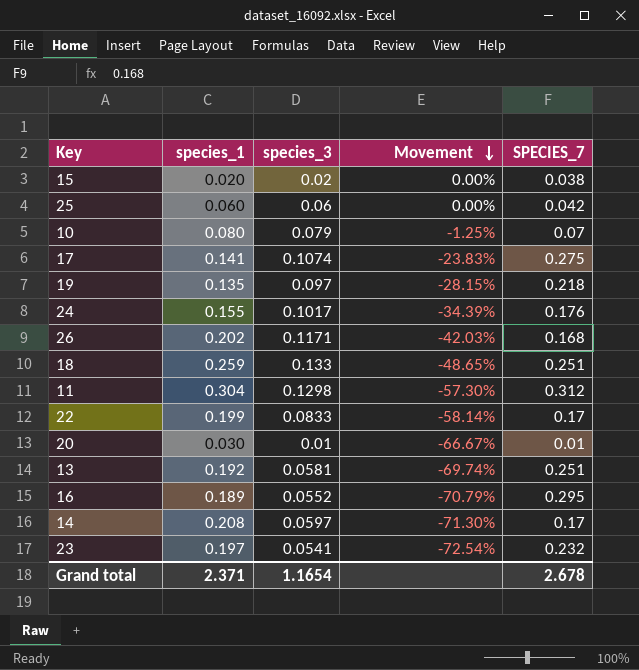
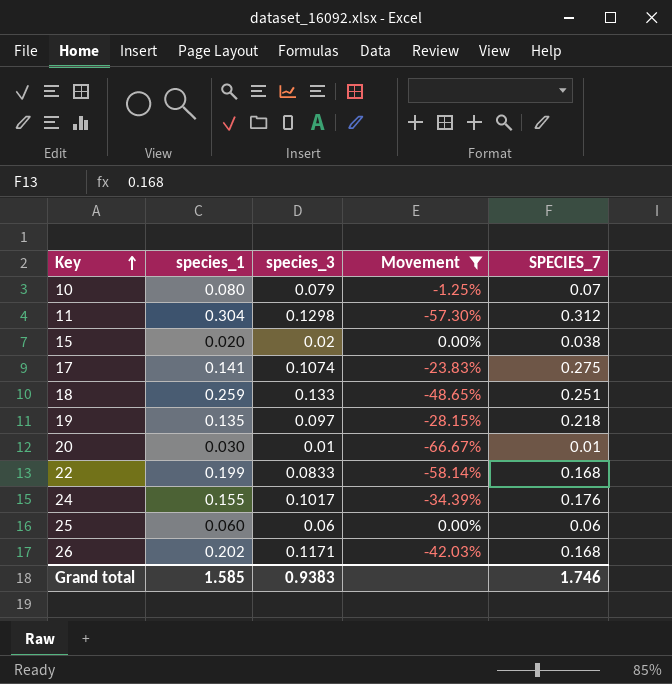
filter: none -> Movement >= -66.67%
row order: Movement descending -> Key ascending
22 | SPECIES_7: 0.17 -> 0.168
25 | SPECIES_7: 0.042 -> 0.06
Grand total | species_1: 2.371 -> 1.585
Grand total | species_3: 1.1654 -> 0.9383
Grand total | SPECIES_7: 2.678 -> 1.746

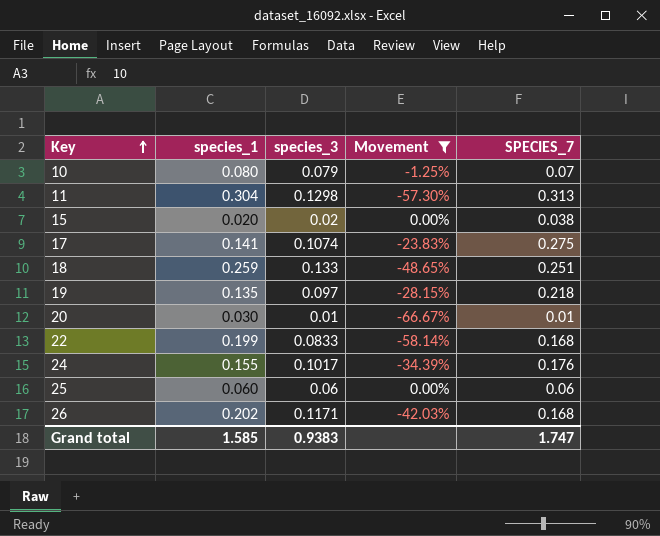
11 | SPECIES_7: 0.312 -> 0.313
Grand total | SPECIES_7: 1.746 -> 1.747

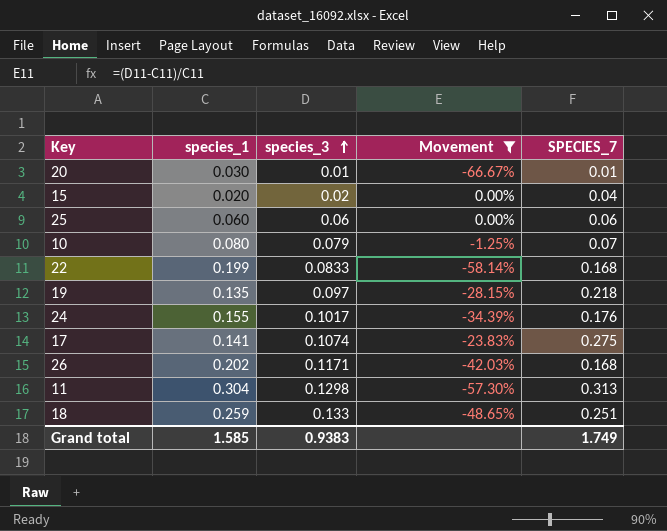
row order: Key ascending -> species_3 ascending
15 | SPECIES_7: 0.038 -> 0.04
Grand total | SPECIES_7: 1.747 -> 1.749

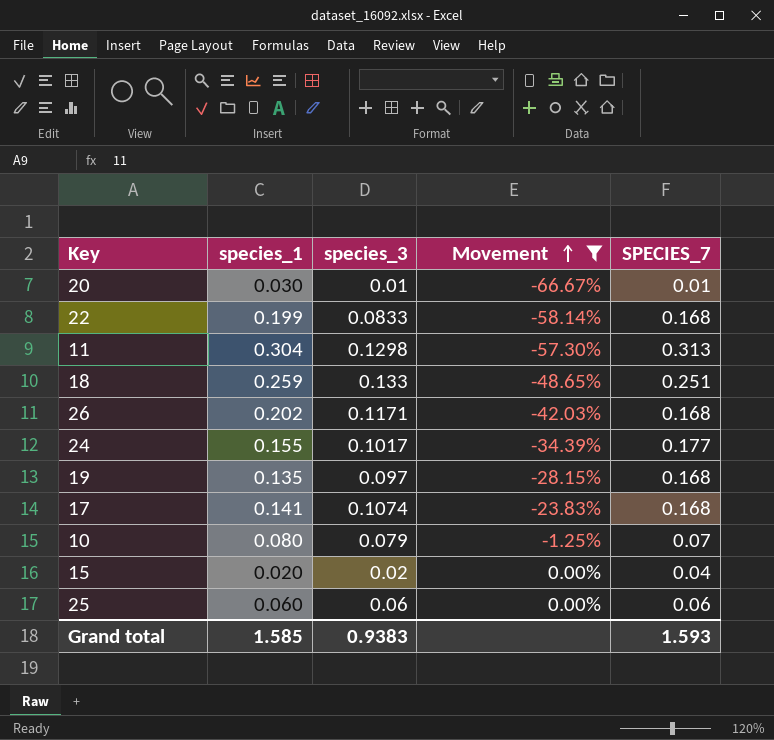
row order: species_3 ascending -> Movement ascending
24 | SPECIES_7: 0.176 -> 0.177
19 | SPECIES_7: 0.218 -> 0.168
17 | SPECIES_7: 0.275 -> 0.168
Grand total | SPECIES_7: 1.749 -> 1.593

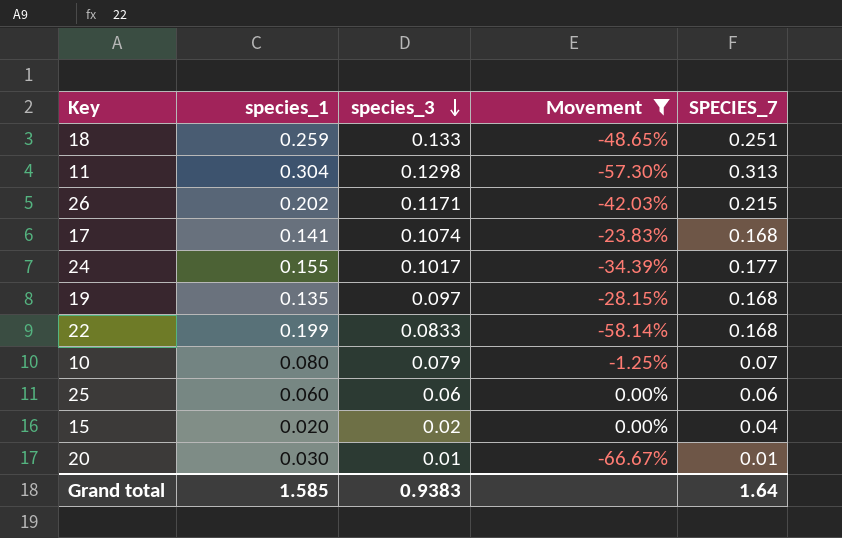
row order: Movement ascending -> species_3 descending
26 | SPECIES_7: 0.168 -> 0.215
Grand total | SPECIES_7: 1.593 -> 1.64

